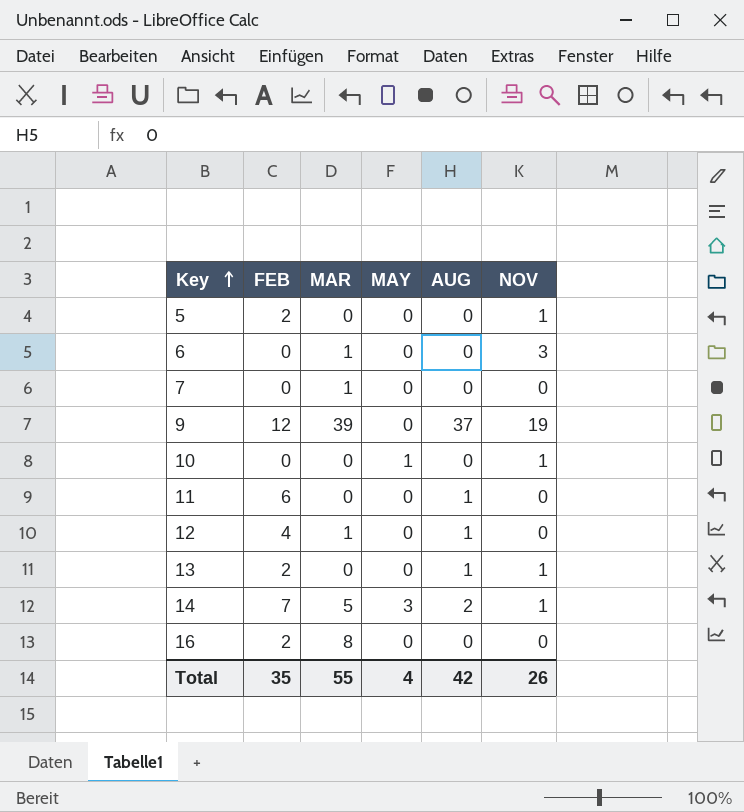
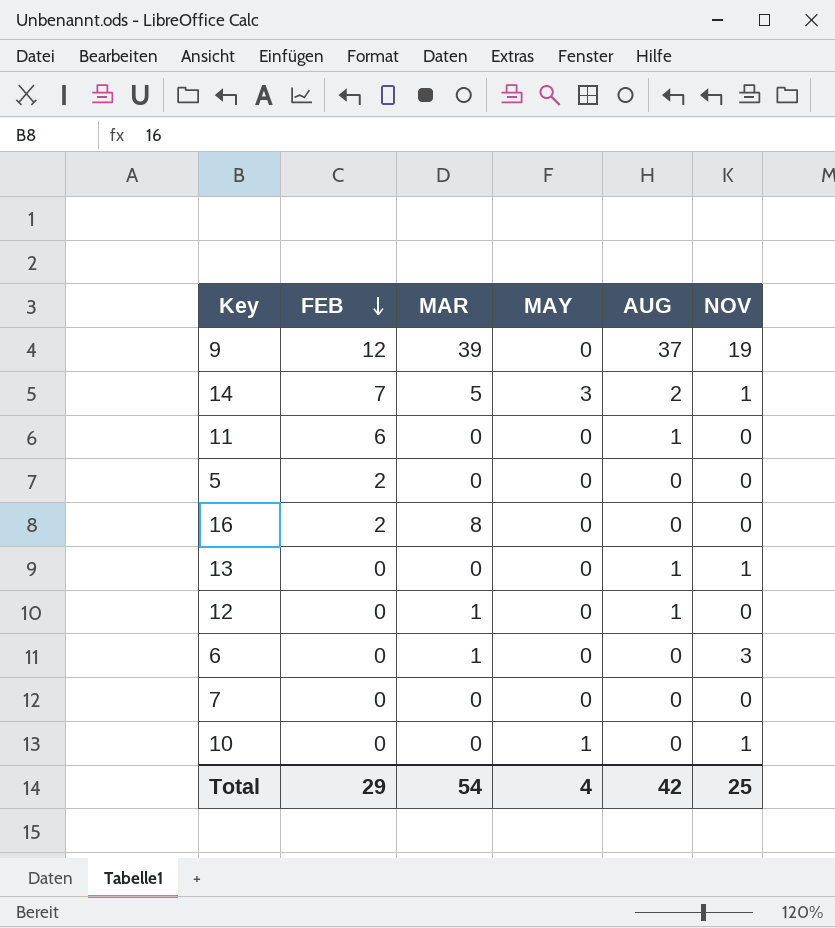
row order: Key ascending -> FEB descending
5 | NOV: 1 -> 0
13 | FEB: 2 -> 0
12 | FEB: 4 -> 0
7 | MAR: 1 -> 0
Total | FEB: 35 -> 29
Total | MAR: 55 -> 54
Total | NOV: 26 -> 25

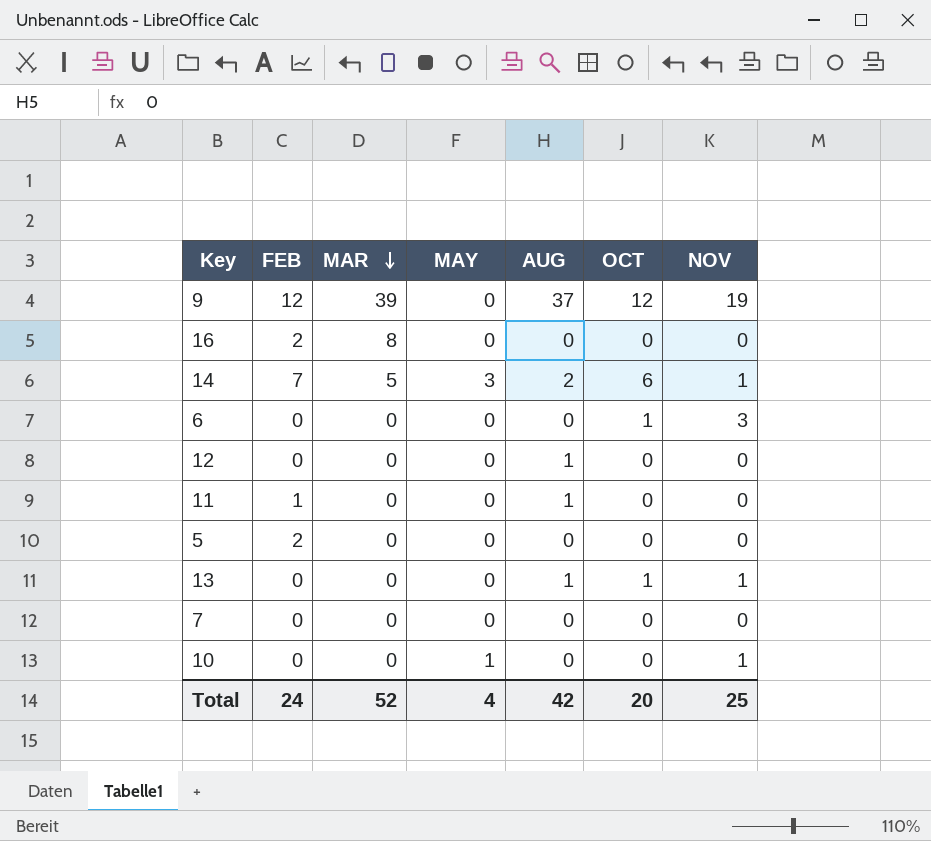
row order: FEB descending -> MAR descending
column OCT | position: none -> 6
6 | MAR: 1 -> 0
12 | MAR: 1 -> 0
11 | FEB: 6 -> 1
Total | FEB: 29 -> 24
Total | MAR: 54 -> 52

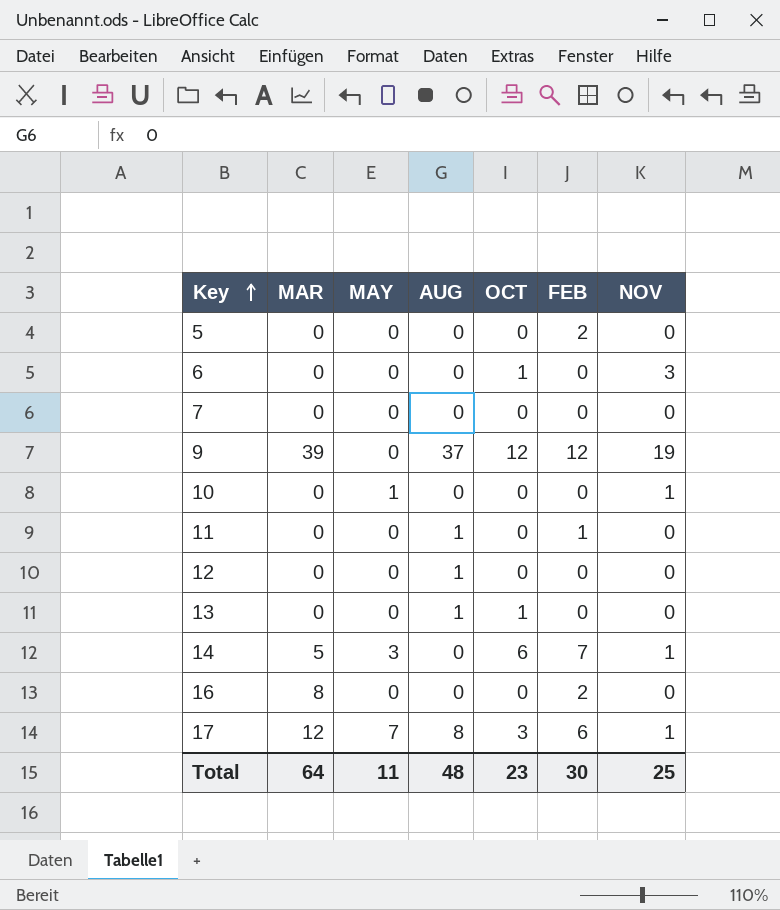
row order: MAR descending -> Key ascending
column FEB | position: 2 -> 6
13 | NOV: 1 -> 0
14 | AUG: 2 -> 0
row 17: none -> 12 | 7 | 8 | 3 | 6 | 1
Total | MAR: 52 -> 64
Total | MAY: 4 -> 11
Total | AUG: 42 -> 48
Total | OCT: 20 -> 23
Total | FEB: 24 -> 30

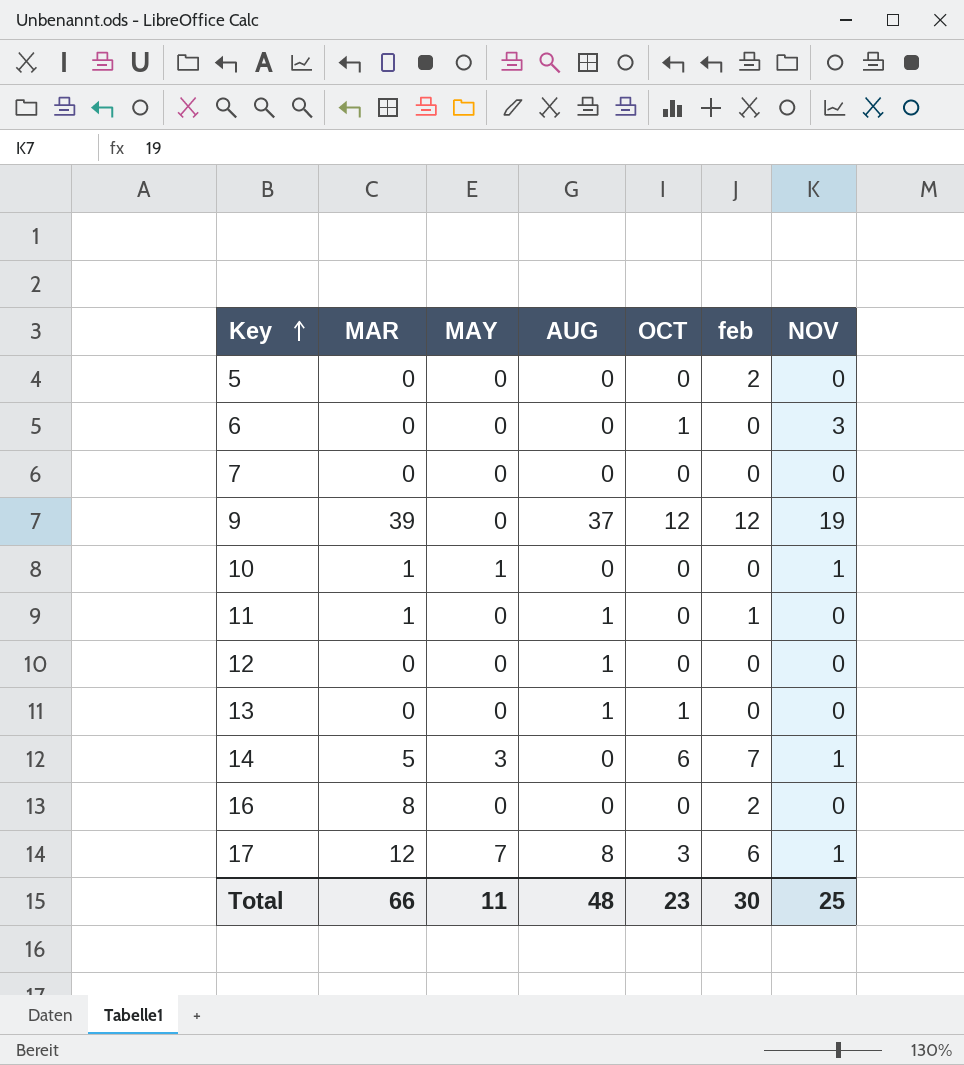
column name: FEB -> feb
10 | MAR: 0 -> 1
11 | MAR: 0 -> 1
Total | MAR: 64 -> 66

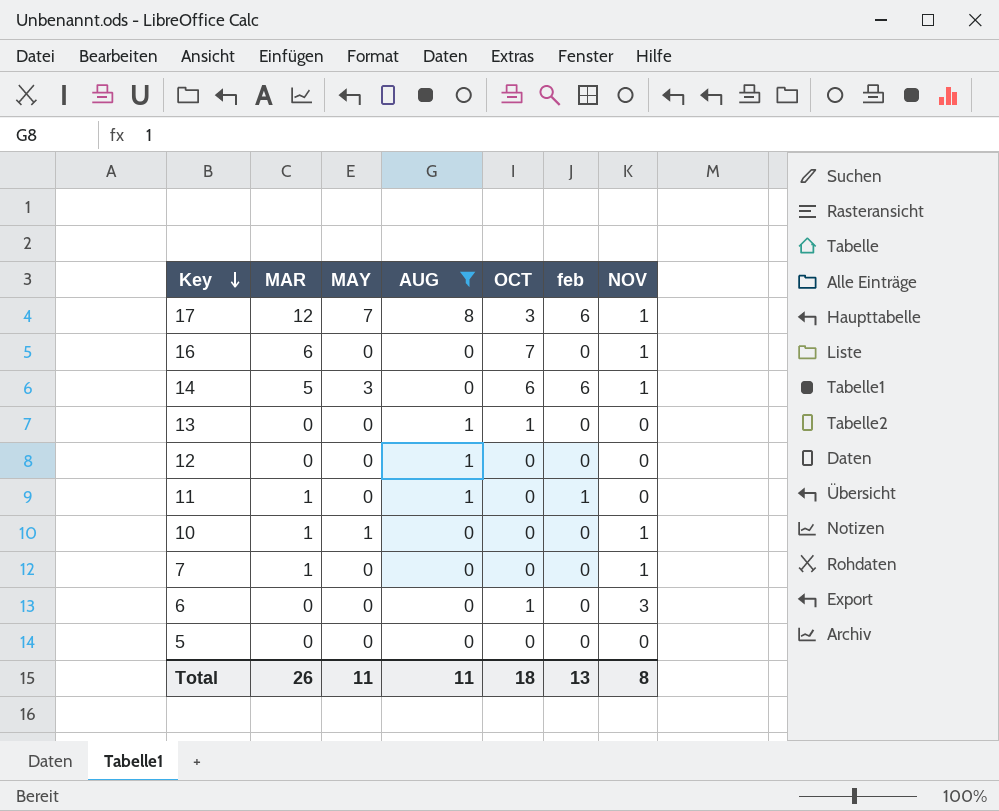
filter: none -> AUG != 37
row order: Key ascending -> Key descending
16 | MAR: 8 -> 6
16 | OCT: 0 -> 7
16 | feb: 2 -> 0
16 | NOV: 0 -> 1
14 | feb: 7 -> 6
7 | MAR: 0 -> 1
7 | NOV: 0 -> 1
5 | feb: 2 -> 0
Total | MAR: 66 -> 26
Total | AUG: 48 -> 11
Total | OCT: 23 -> 18
Total | feb: 30 -> 13
Total | NOV: 25 -> 8

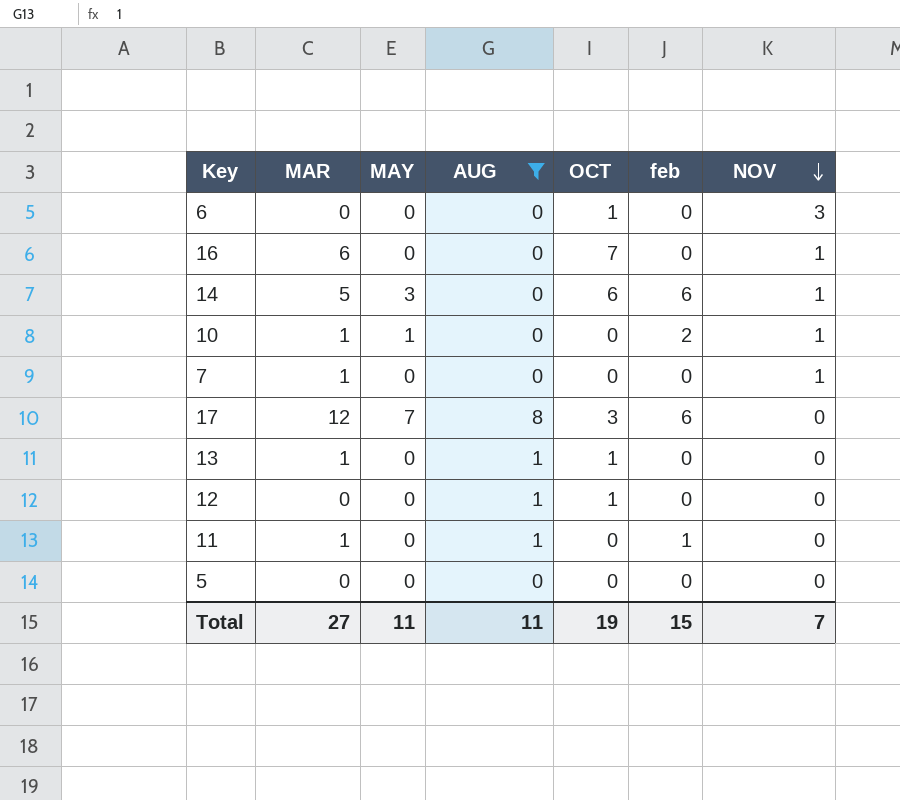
row order: Key descending -> NOV descending
10 | feb: 0 -> 2
17 | NOV: 1 -> 0
13 | MAR: 0 -> 1
12 | OCT: 0 -> 1
Total | MAR: 26 -> 27
Total | OCT: 18 -> 19
Total | feb: 13 -> 15
Total | NOV: 8 -> 7

